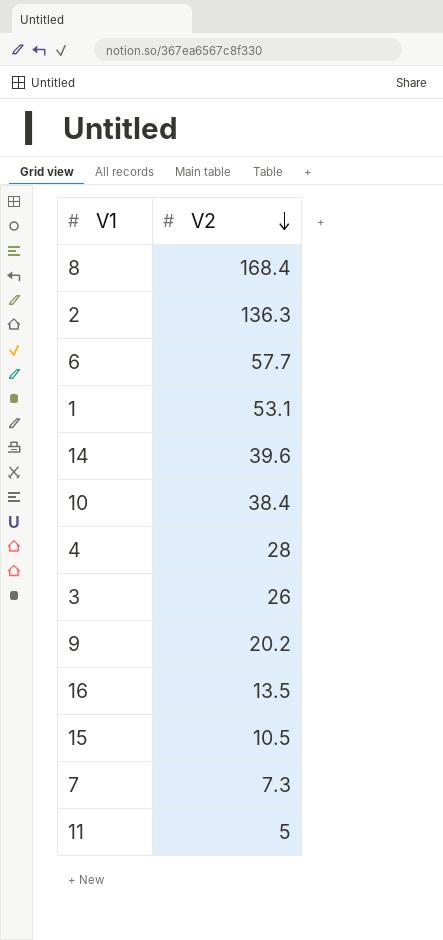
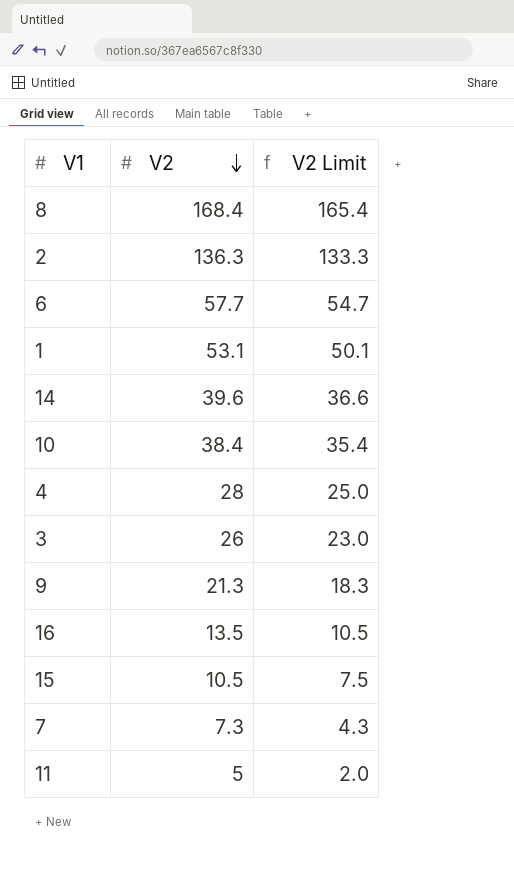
column V2 Limit | formula: none -> [V2] - 3
9 | V2: 20.2 -> 21.3

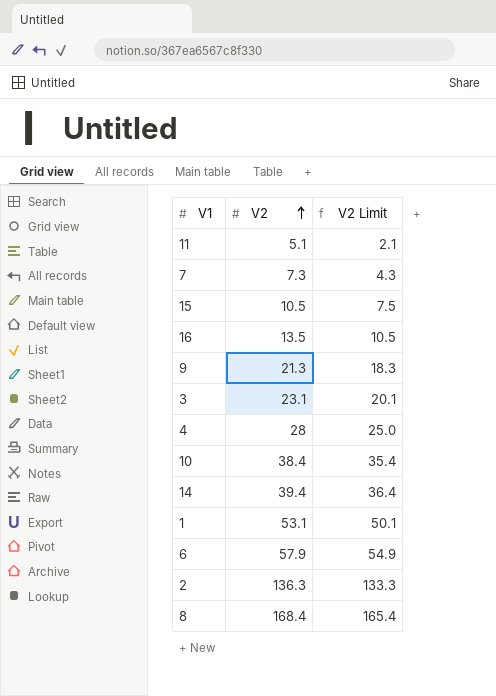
row order: V2 descending -> V2 ascending
11 | V2: 5 -> 5.1
11 | V2 Limit: 2.0 -> 2.1
3 | V2: 26 -> 23.1
3 | V2 Limit: 23.0 -> 20.1
14 | V2: 39.6 -> 39.4
14 | V2 Limit: 36.6 -> 36.4
6 | V2: 57.7 -> 57.9
6 | V2 Limit: 54.7 -> 54.9

